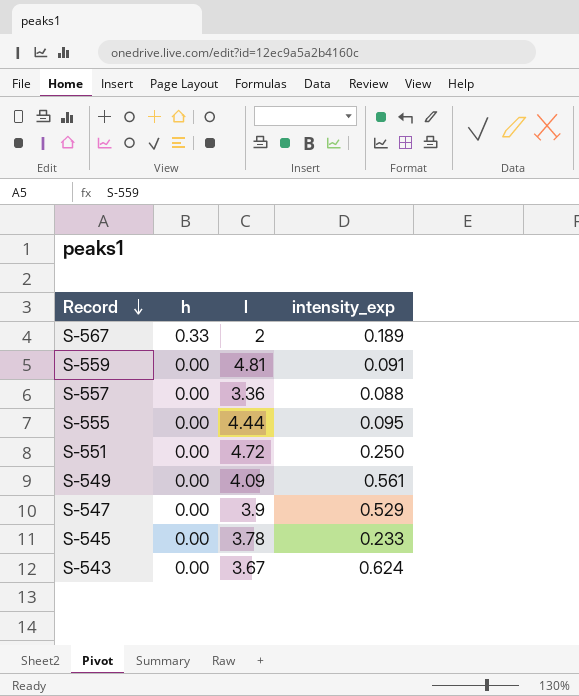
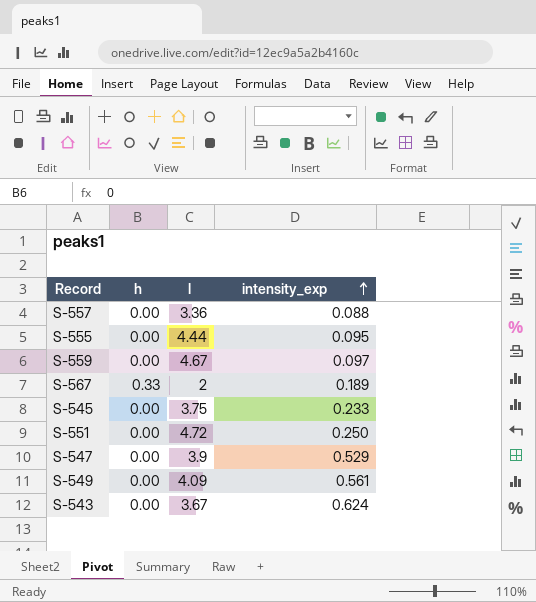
row order: Record descending -> intensity_exp ascending
S-559 | l: 4.81 -> 4.67
S-559 | intensity_exp: 0.091 -> 0.097
S-545 | l: 3.78 -> 3.75

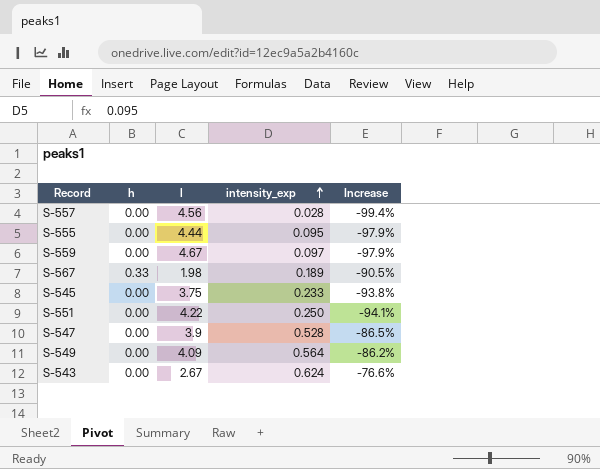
column Increase | formula: none -> ([intensity_exp] - [l]) / [l]
S-557 | l: 3.36 -> 4.56
S-557 | intensity_exp: 0.088 -> 0.028
S-567 | l: 2 -> 1.98
S-551 | l: 4.72 -> 4.22
S-547 | intensity_exp: 0.529 -> 0.528
S-549 | intensity_exp: 0.561 -> 0.564
S-543 | l: 3.67 -> 2.67

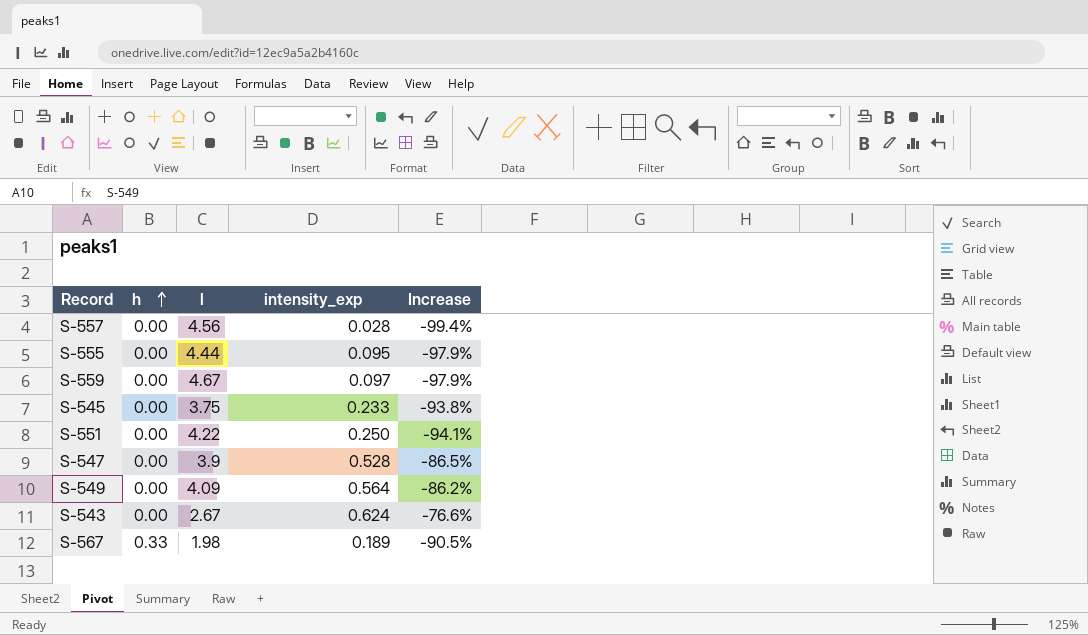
row order: intensity_exp ascending -> h ascending

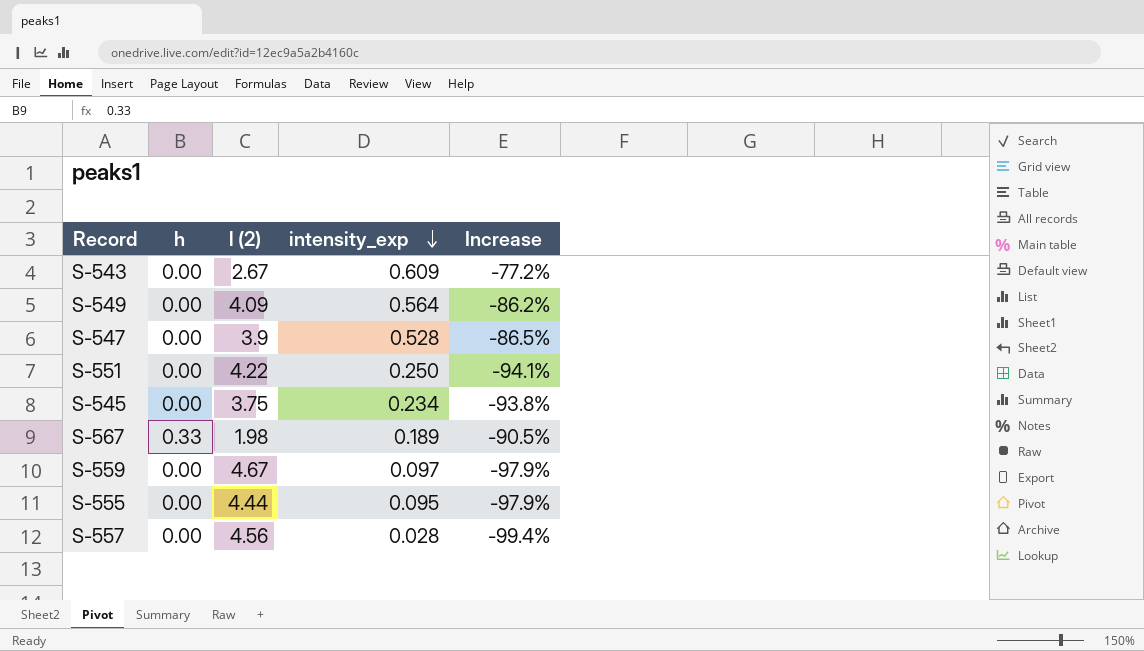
row order: h ascending -> intensity_exp descending
column name: l -> l (2)
S-543 | intensity_exp: 0.624 -> 0.609
S-543 | Increase: -76.6% -> -77.2%
S-545 | intensity_exp: 0.233 -> 0.234

